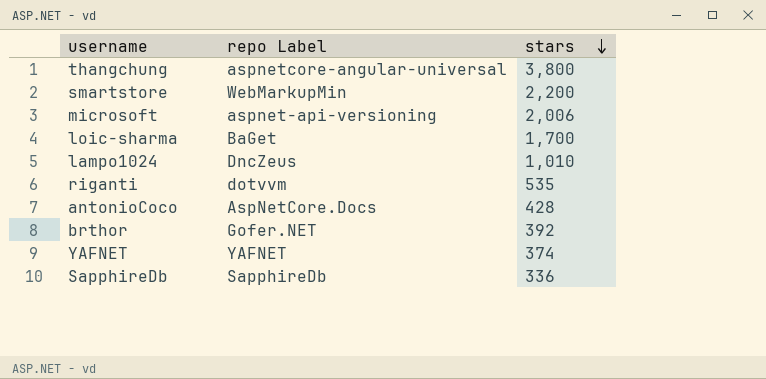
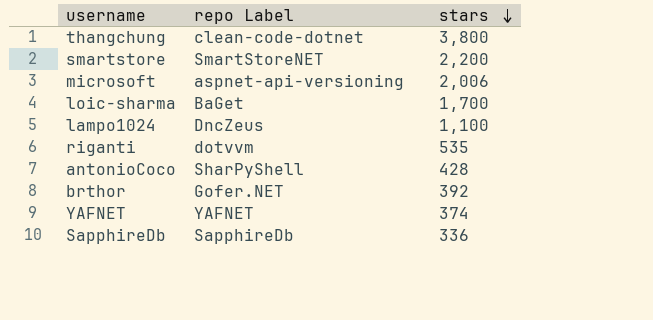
thangchung | repo Label: aspnetcore-angular-universal -> clean-code-dotnet
smartstore | repo Label: WebMarkupMin -> SmartStoreNET
lampo1024 | stars: 1,010 -> 1,100
antonioCoco | repo Label: AspNetCore.Docs -> SharPyShell

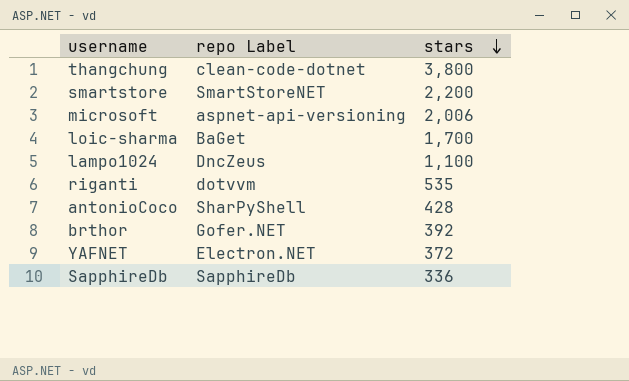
YAFNET | repo Label: YAFNET -> Electron.NET
YAFNET | stars: 374 -> 372

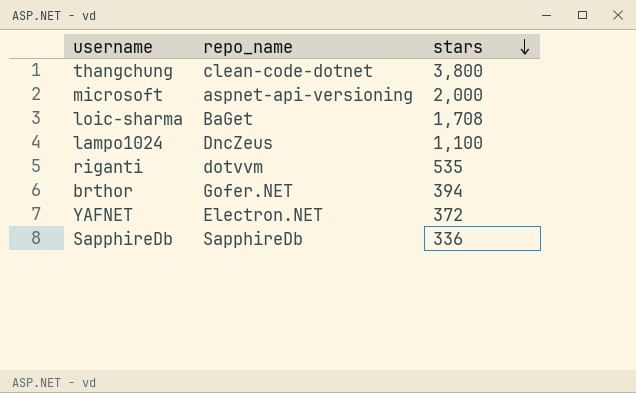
column name: repo Label -> repo_name
row smartstore: SmartStoreNET | 2,200 -> none
row antonioCoco: SharPyShell | 428 -> none
microsoft | stars: 2,006 -> 2,000
loic-sharma | stars: 1,700 -> 1,708
brthor | stars: 392 -> 394

